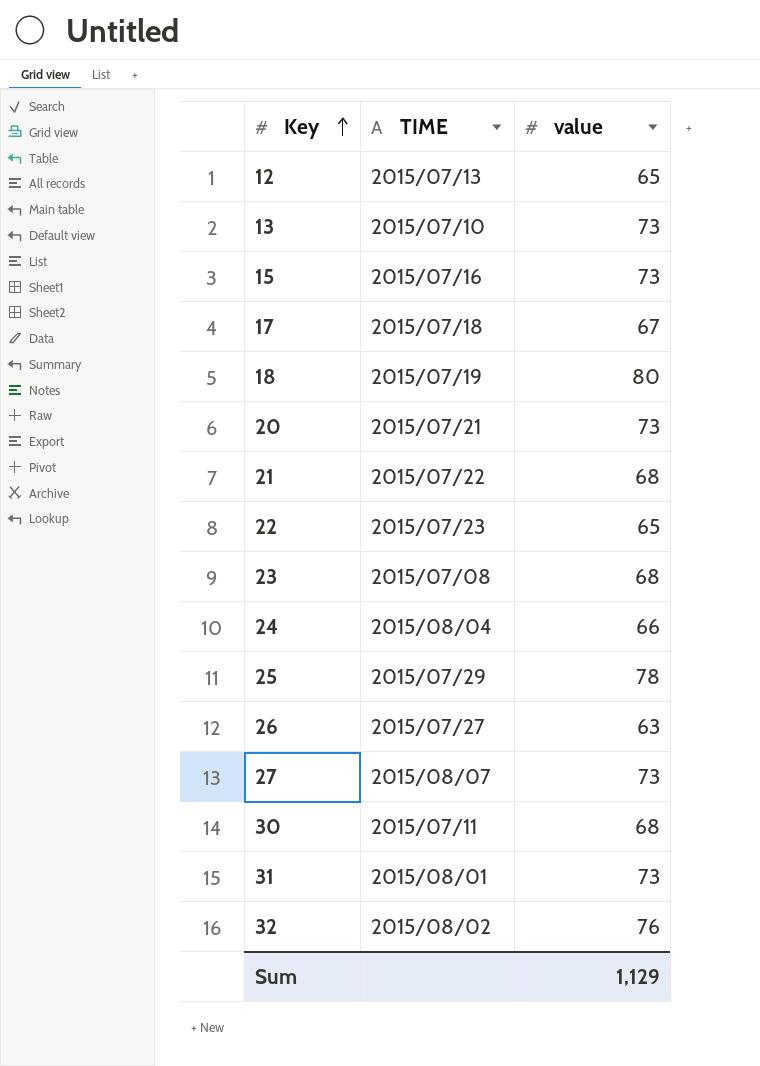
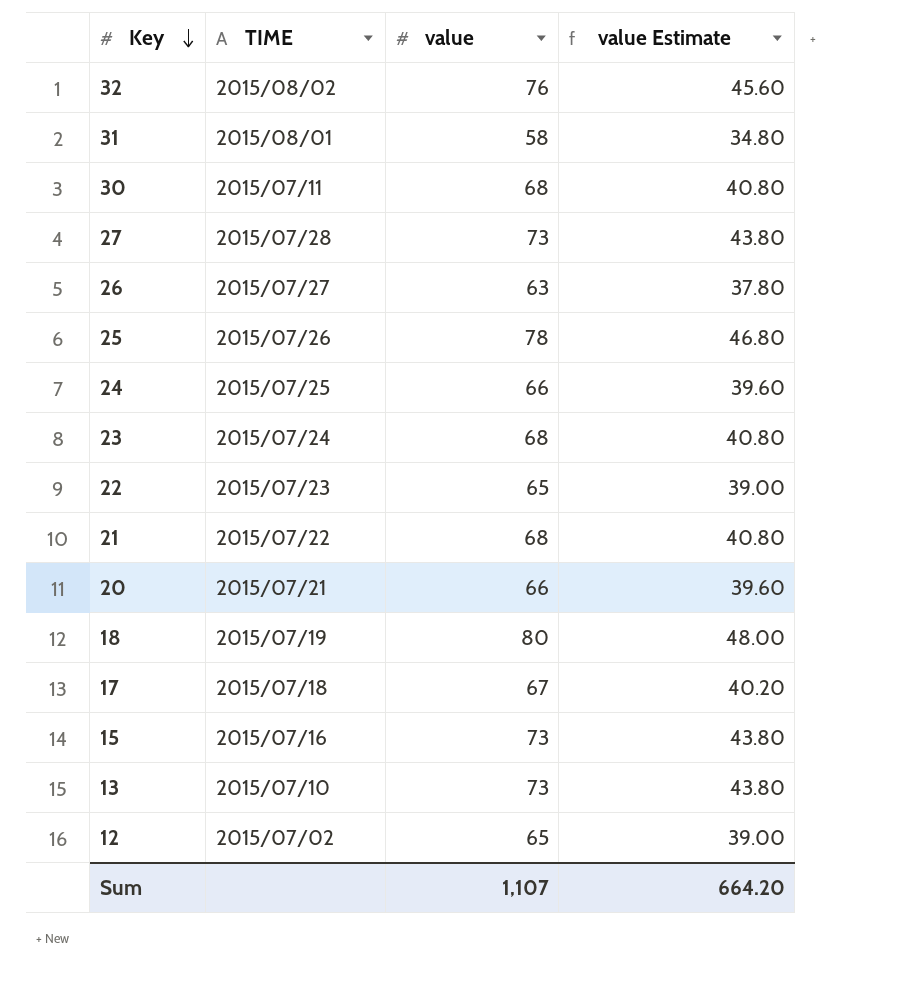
row order: Key ascending -> Key descending
column value Estimate | formula: none -> [value] * 0.6
31 | value: 73 -> 58
27 | TIME: 2015/08/07 -> 2015/07/28
25 | TIME: 2015/07/29 -> 2015/07/26
24 | TIME: 2015/08/04 -> 2015/07/25
23 | TIME: 2015/07/08 -> 2015/07/24
20 | value: 73 -> 66
12 | TIME: 2015/07/13 -> 2015/07/02
Sum | value: 1,129 -> 1,107

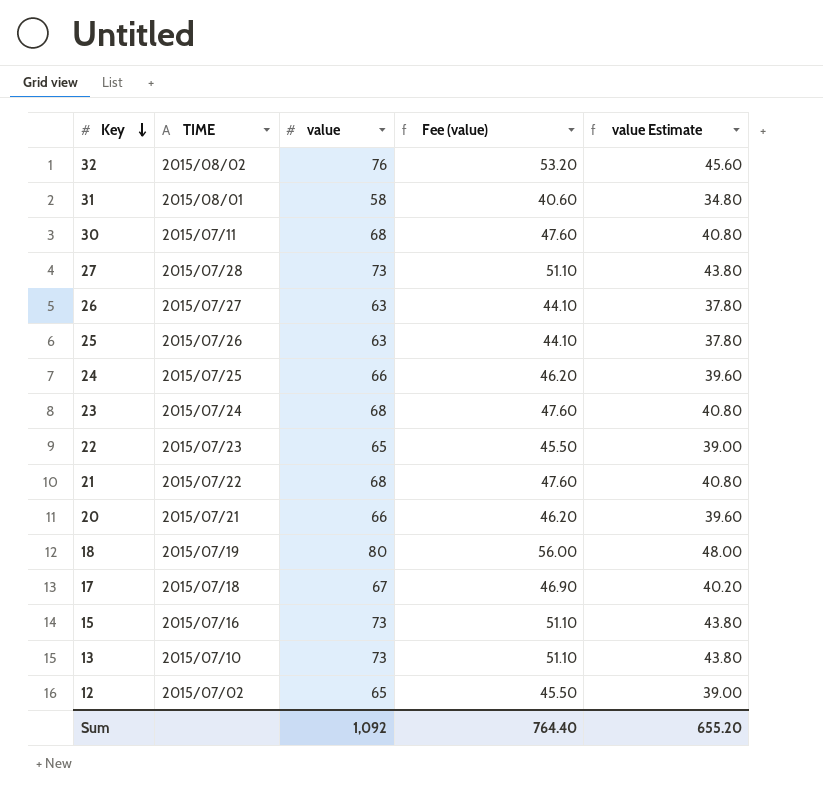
column Fee (value) | formula: none -> [value] * 0.7
25 | value: 78 -> 63
25 | value Estimate: 46.80 -> 37.80
Sum | value: 1,107 -> 1,092
Sum | value Estimate: 664.20 -> 655.20

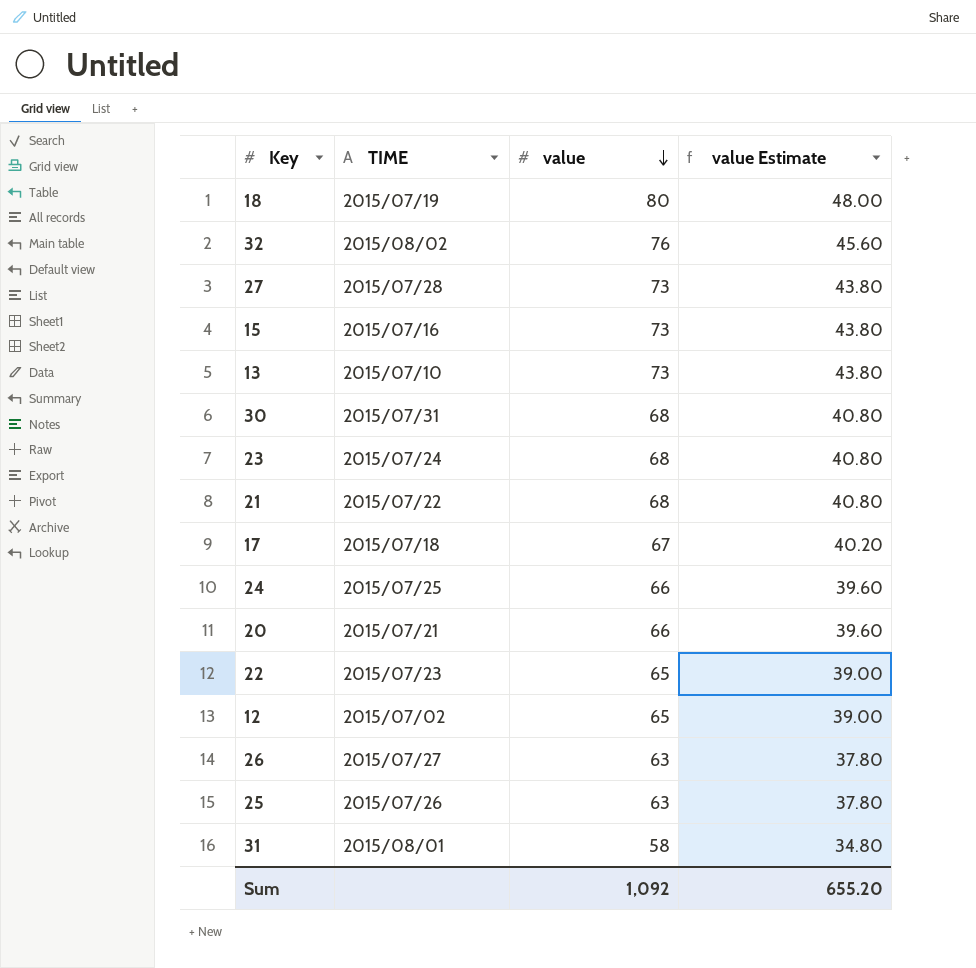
row order: Key descending -> value descending
column Fee (value) | formula: [value] * 0.7 -> none
30 | TIME: 2015/07/11 -> 2015/07/31

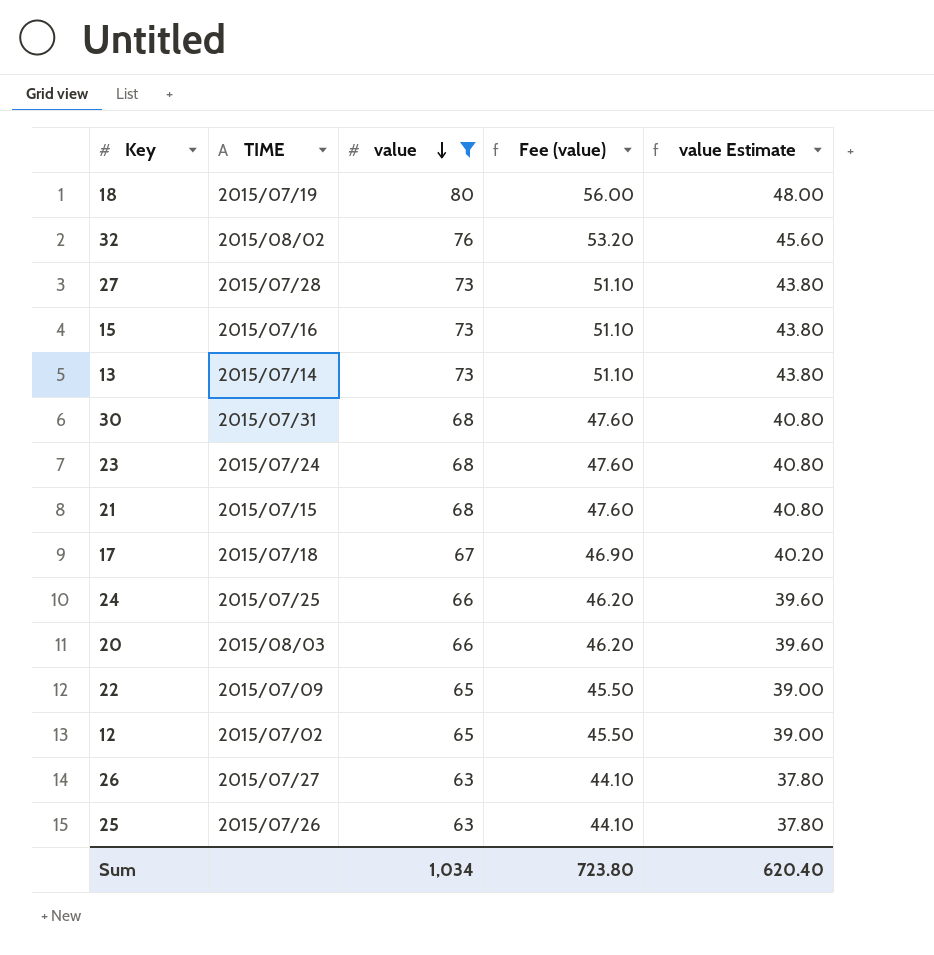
filter: none -> value != 58
column Fee (value) | formula: none -> [value] * 0.7
13 | TIME: 2015/07/10 -> 2015/07/14
21 | TIME: 2015/07/22 -> 2015/07/15
20 | TIME: 2015/07/21 -> 2015/08/03
22 | TIME: 2015/07/23 -> 2015/07/09
Sum | value: 1,092 -> 1,034
Sum | value Estimate: 655.20 -> 620.40

